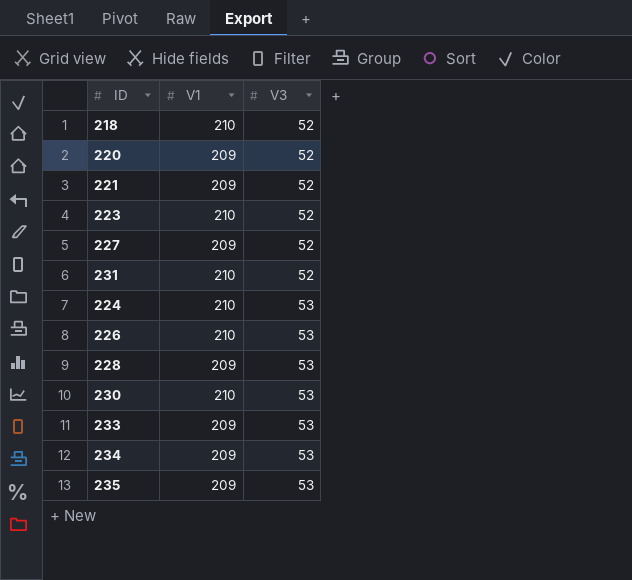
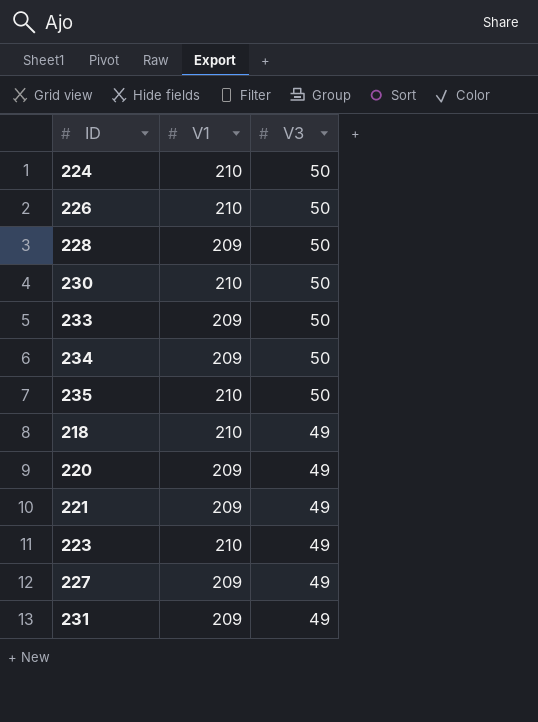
row order: V3 ascending -> V3 descending
224 | V3: 53 -> 50
226 | V3: 53 -> 50
228 | V3: 53 -> 50
230 | V3: 53 -> 50
233 | V3: 53 -> 50
234 | V3: 53 -> 50
235 | V1: 209 -> 210
235 | V3: 53 -> 50
218 | V3: 52 -> 49
220 | V3: 52 -> 49
221 | V3: 52 -> 49
223 | V3: 52 -> 49
227 | V3: 52 -> 49
231 | V1: 210 -> 209
231 | V3: 52 -> 49

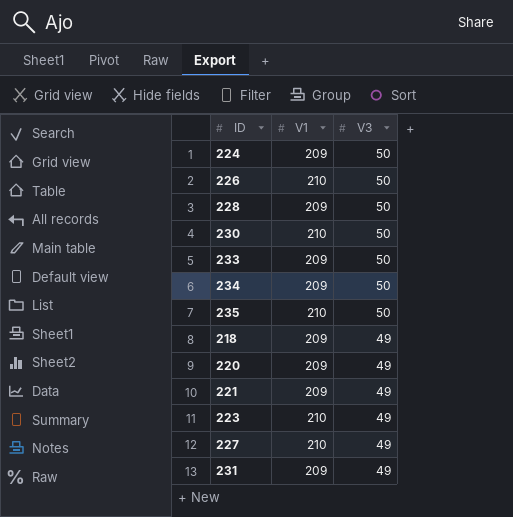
224 | V1: 210 -> 209
218 | V1: 210 -> 209
227 | V1: 209 -> 210

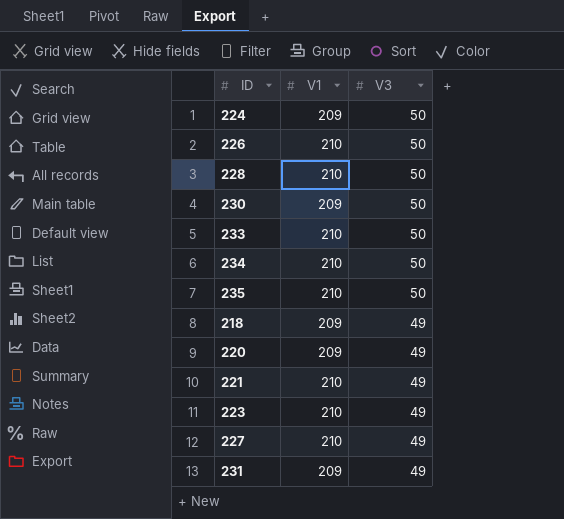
228 | V1: 209 -> 210
230 | V1: 210 -> 209
233 | V1: 209 -> 210
234 | V1: 209 -> 210
221 | V1: 209 -> 210

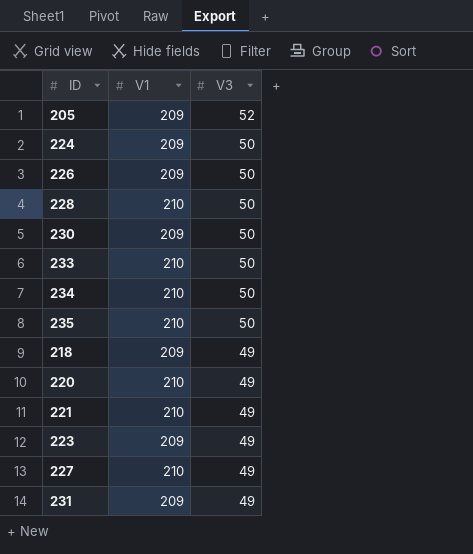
row 205: none -> 209 | 52
226 | V1: 210 -> 209
220 | V1: 209 -> 210
223 | V1: 210 -> 209

